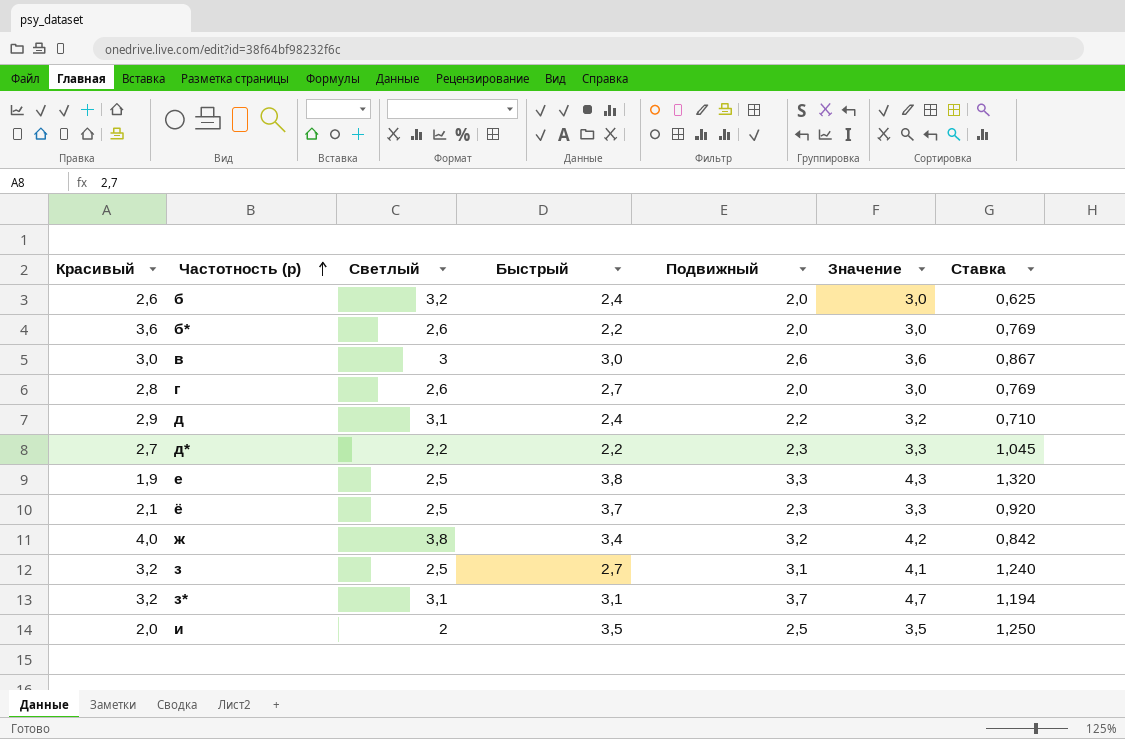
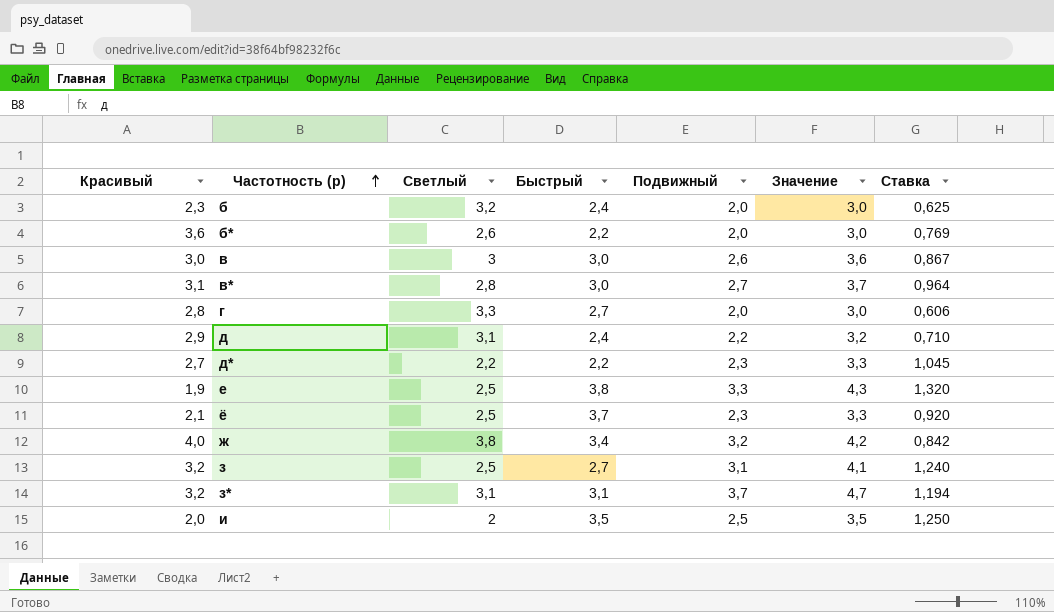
б | Красивый: 2,6 -> 2,3
row в*: none -> 3,1 | 2,8 | 3,0 | 2,7 | 3,7 | 0,964
г | Светлый: 2,6 -> 3,3
г | Ставка: 0,769 -> 0,606

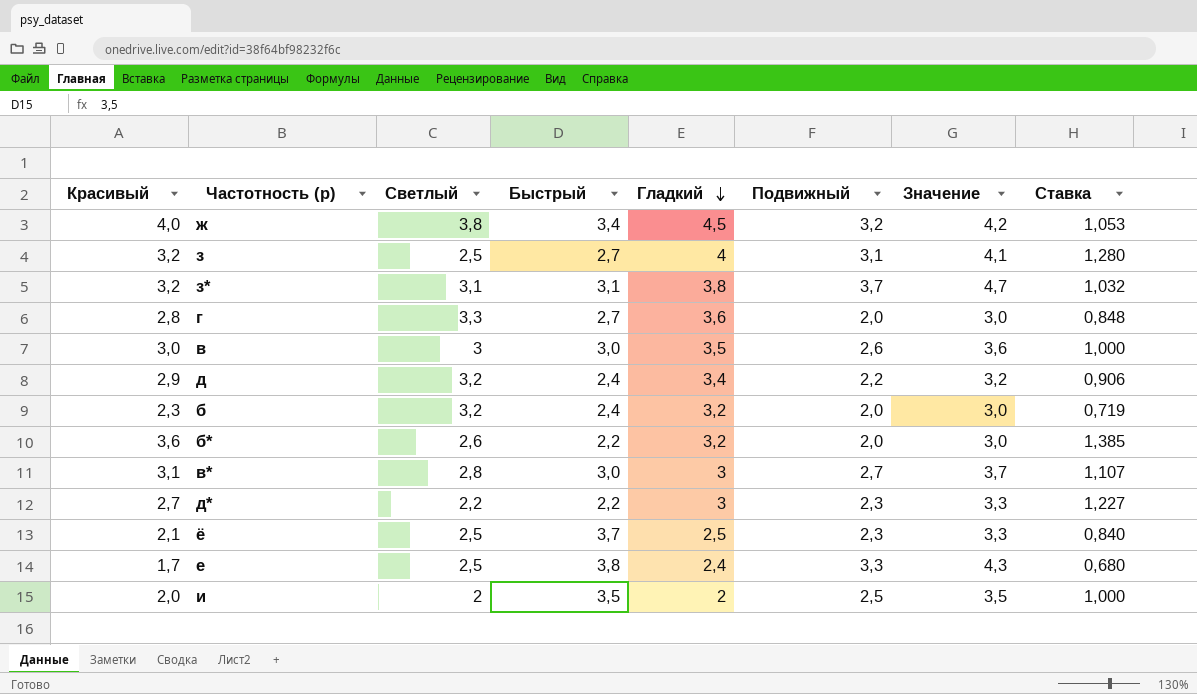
row order: Частотность (р) ascending -> Гладкий descending
column Гладкий | position: none -> 5
column Ставка | formula: [Подвижный] / [Светлый] -> [Красивый] / [Светлый]
д | Светлый: 3,1 -> 3,2
е | Красивый: 1,9 -> 1,7

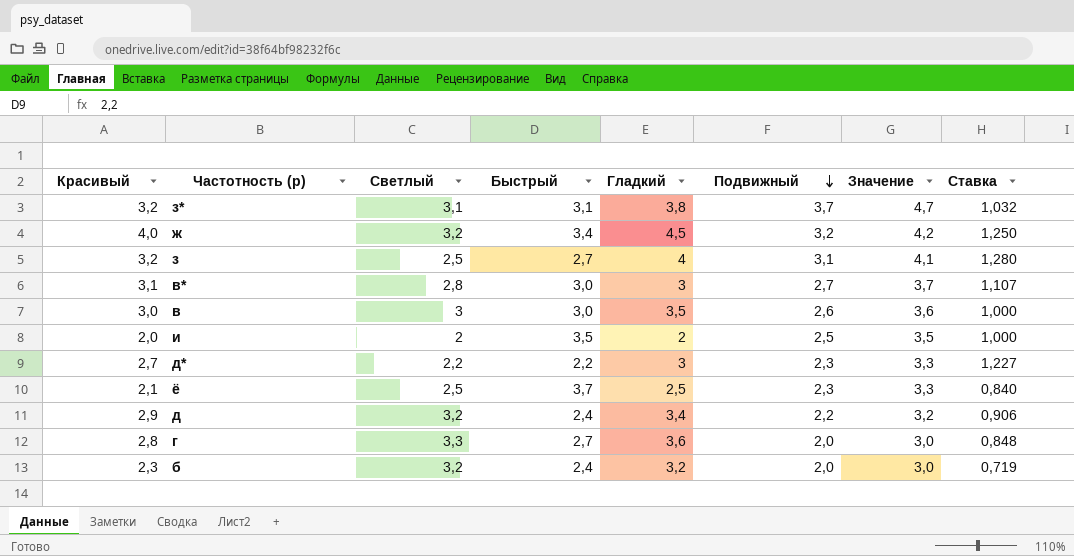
row order: Гладкий descending -> Подвижный descending
row б*: 3,6 | 2,6 | 2,2 | 3,2 | 2,0 | 3,0 | 1,385 -> none
row е: 1,7 | 2,5 | 3,8 | 2,4 | 3,3 | 4,3 | 0,680 -> none
ж | Светлый: 3,8 -> 3,2
ж | Ставка: 1,053 -> 1,250

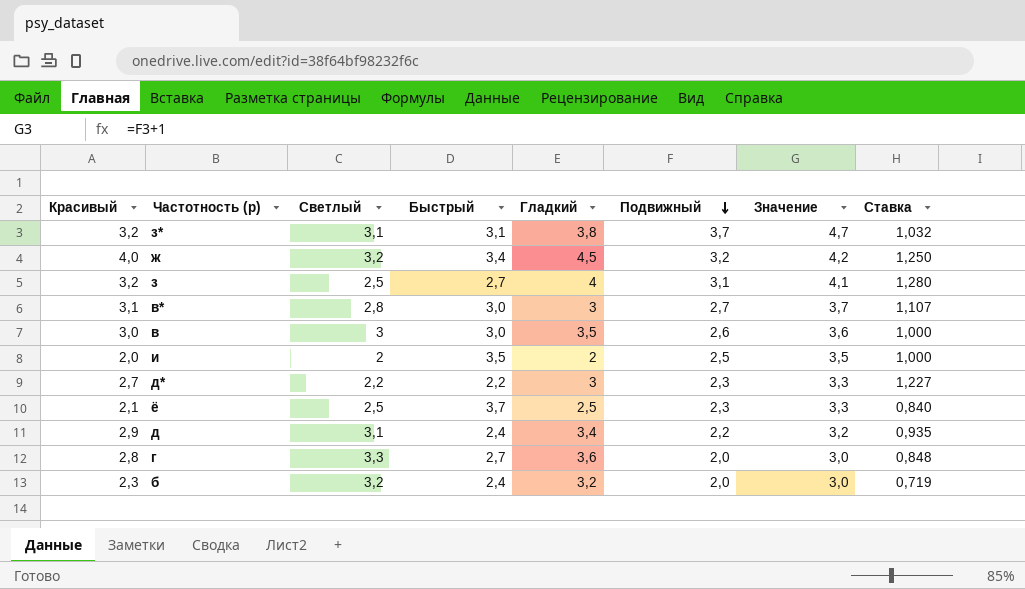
д | Светлый: 3,2 -> 3,1
д | Ставка: 0,906 -> 0,935

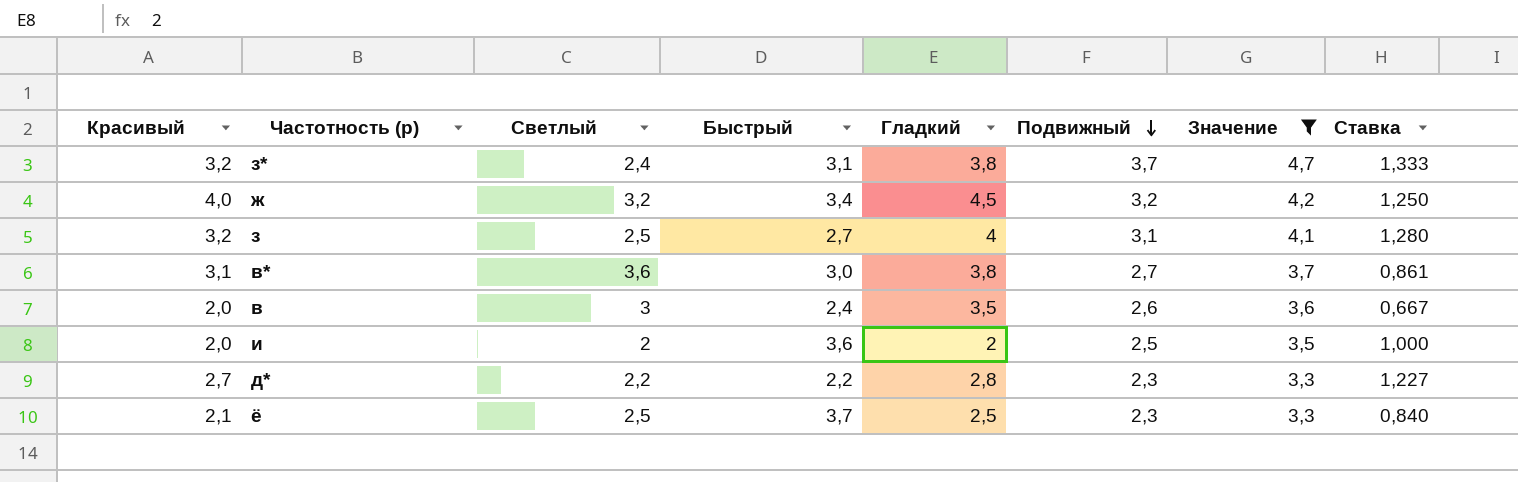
filter: none -> Значение >= 3,3
з* | Светлый: 3,1 -> 2,4
з* | Ставка: 1,032 -> 1,333
в* | Светлый: 2,8 -> 3,6
в* | Гладкий: 3 -> 3,8
в* | Ставка: 1,107 -> 0,861
в | Красивый: 3,0 -> 2,0
в | Быстрый: 3,0 -> 2,4
в | Ставка: 1,000 -> 0,667
и | Быстрый: 3,5 -> 3,6
д* | Гладкий: 3 -> 2,8

